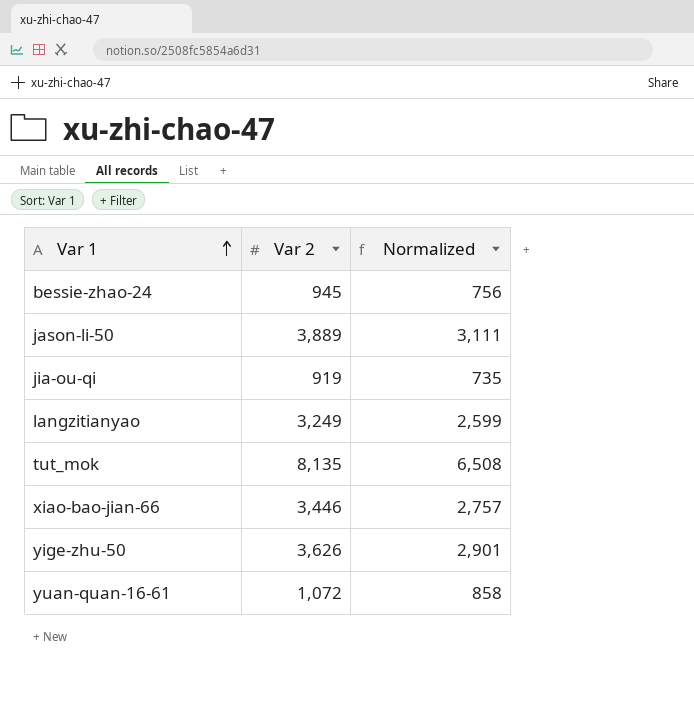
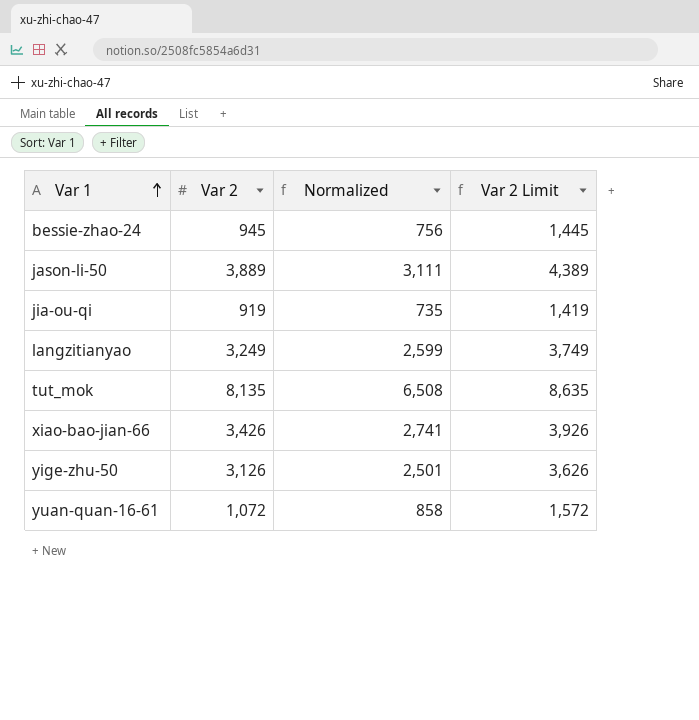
column Var 2 Limit | formula: none -> [Var 2] + 500
xiao-bao-jian-66 | Var 2: 3,446 -> 3,426
xiao-bao-jian-66 | Normalized: 2,757 -> 2,741
yige-zhu-50 | Var 2: 3,626 -> 3,126
yige-zhu-50 | Normalized: 2,901 -> 2,501

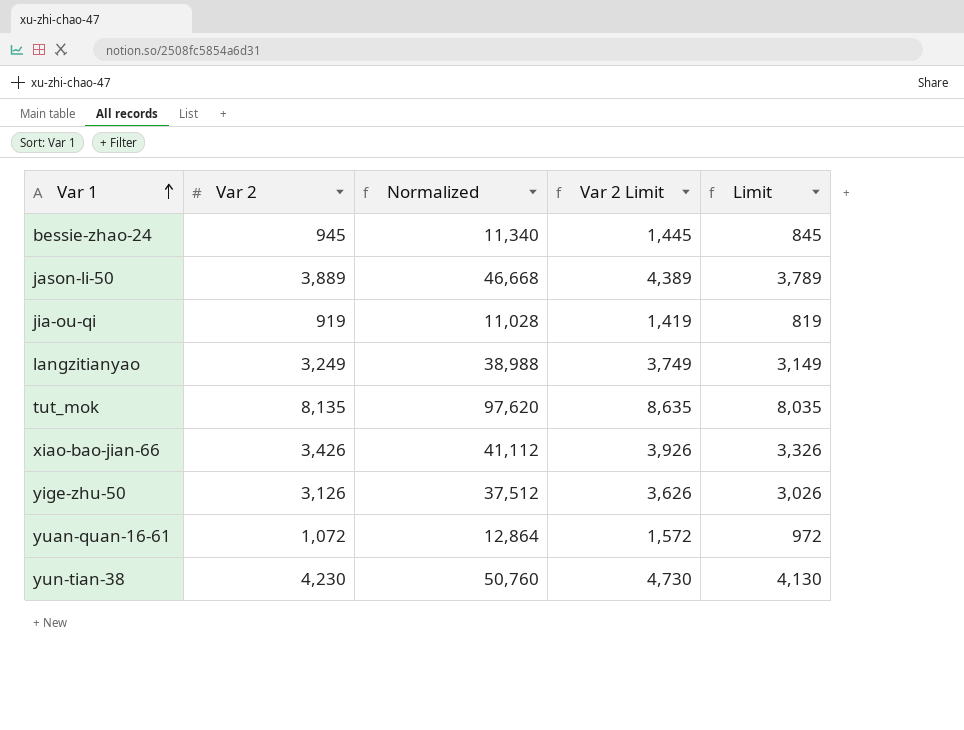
column Normalized | formula: [Var 2] * 0.8 -> [Var 2] * 12
column Limit | formula: none -> [Var 2] - 100
row yun-tian-38: none -> 4,230 | 50,760 | 4,730 | 4,130

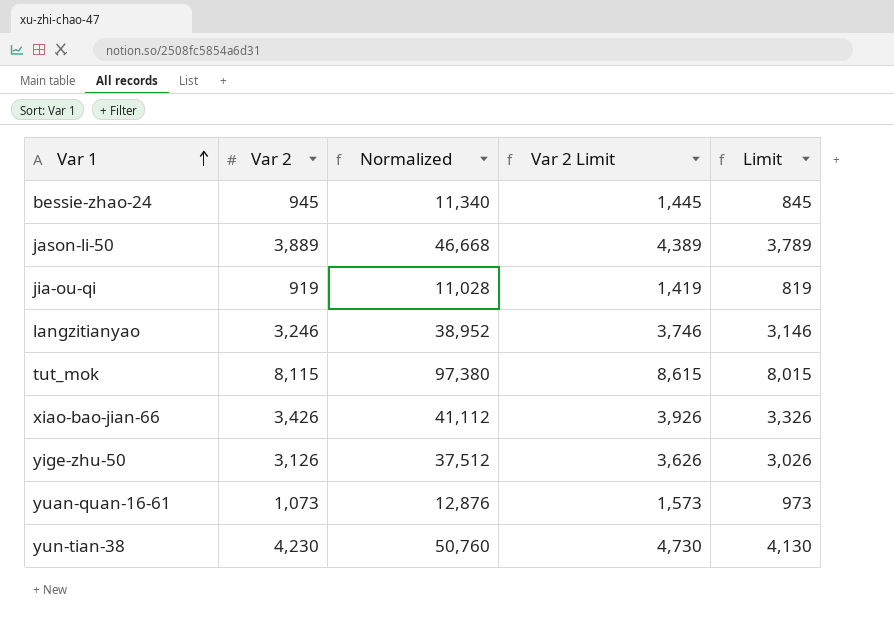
langzitianyao | Var 2: 3,249 -> 3,246
langzitianyao | Normalized: 38,988 -> 38,952
langzitianyao | Var 2 Limit: 3,749 -> 3,746
langzitianyao | Limit: 3,149 -> 3,146
tut_mok | Var 2: 8,135 -> 8,115
tut_mok | Normalized: 97,620 -> 97,380
tut_mok | Var 2 Limit: 8,635 -> 8,615
tut_mok | Limit: 8,035 -> 8,015
yuan-quan-16-61 | Var 2: 1,072 -> 1,073
yuan-quan-16-61 | Normalized: 12,864 -> 12,876
yuan-quan-16-61 | Var 2 Limit: 1,572 -> 1,573
yuan-quan-16-61 | Limit: 972 -> 973

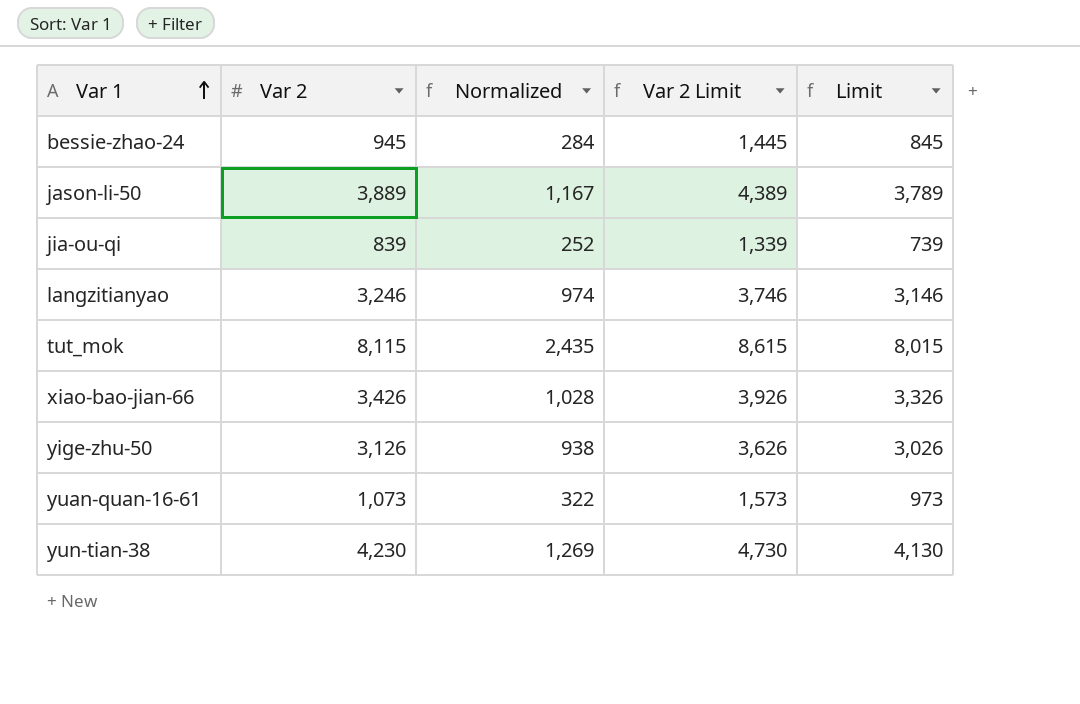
column Normalized | formula: [Var 2] * 12 -> [Var 2] * 0.3
jia-ou-qi | Var 2: 919 -> 839
jia-ou-qi | Var 2 Limit: 1,419 -> 1,339
jia-ou-qi | Limit: 819 -> 739

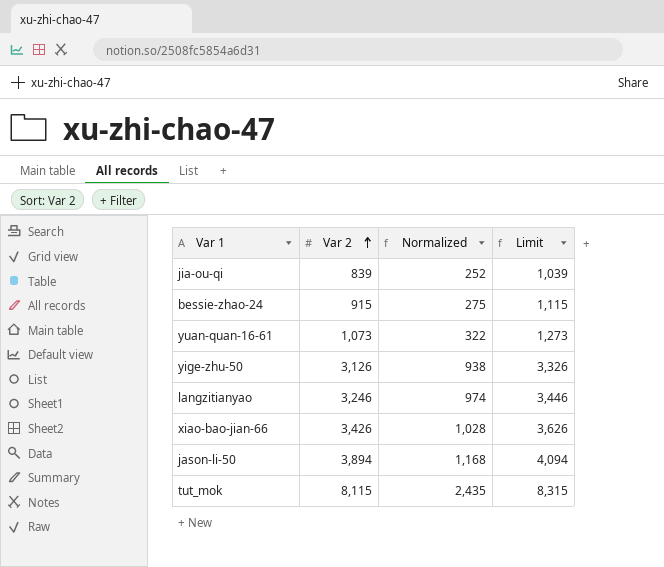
row order: Var 1 ascending -> Var 2 ascending
column Var 2 Limit | formula: [Var 2] + 500 -> none
column Limit | formula: [Var 2] - 100 -> [Var 2] + 200
row yun-tian-38: 4,230 | 1,269 | 4,730 | 4,130 -> none
bessie-zhao-24 | Var 2: 945 -> 915
bessie-zhao-24 | Normalized: 284 -> 275
jason-li-50 | Var 2: 3,889 -> 3,894
jason-li-50 | Normalized: 1,167 -> 1,168

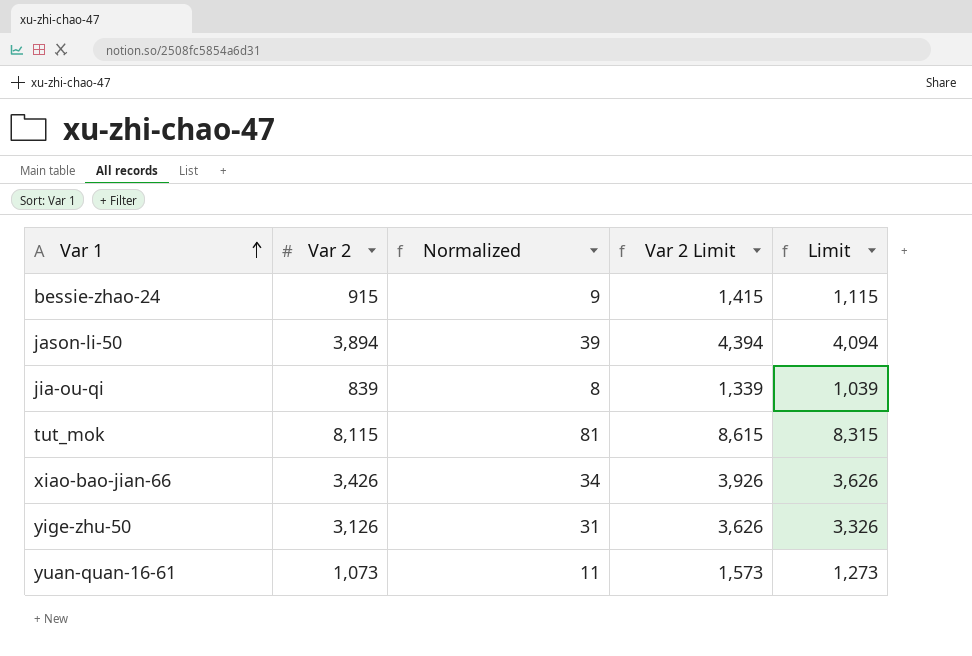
row order: Var 2 ascending -> Var 1 ascending
column Normalized | formula: [Var 2] * 0.3 -> [Var 2] * 0.01
column Var 2 Limit | formula: none -> [Var 2] + 500
row langzitianyao: 3,246 | 974 | 3,446 -> none

